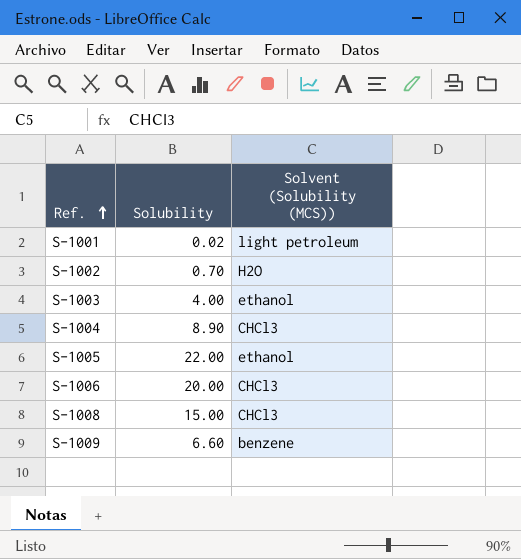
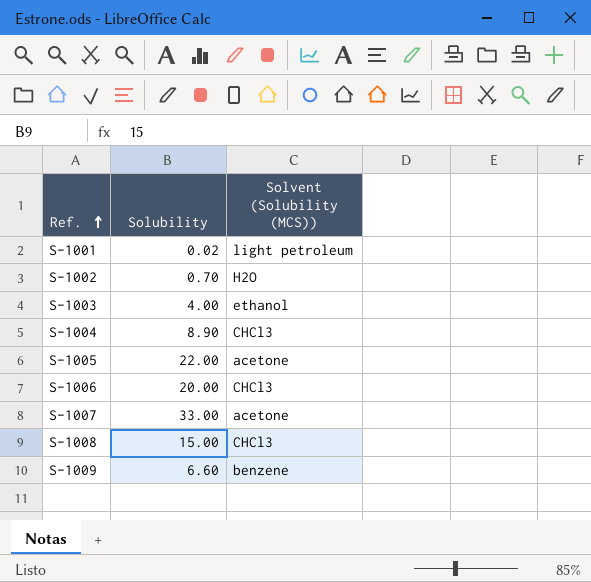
S-1005 | Solvent (Solubility (MCS)): ethanol -> acetone
row S-1007: none -> 33.00 | acetone

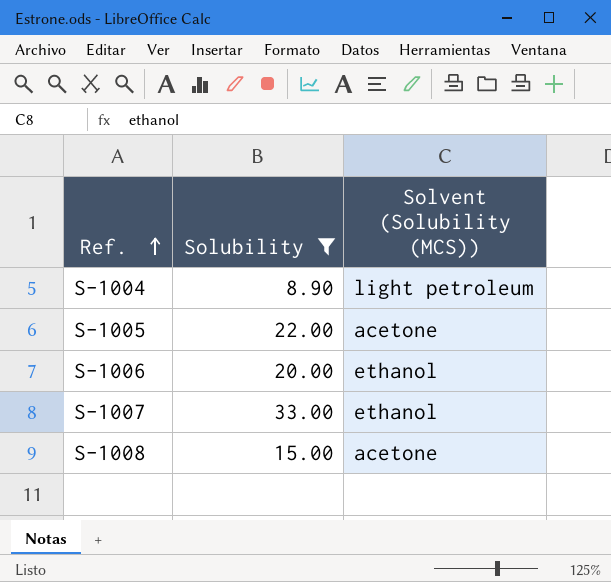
filter: none -> Solubility >= 8.90
S-1004 | Solvent (Solubility (MCS)): CHCl3 -> light petroleum
S-1006 | Solvent (Solubility (MCS)): CHCl3 -> ethanol
S-1007 | Solvent (Solubility (MCS)): acetone -> ethanol
S-1008 | Solvent (Solubility (MCS)): CHCl3 -> acetone

